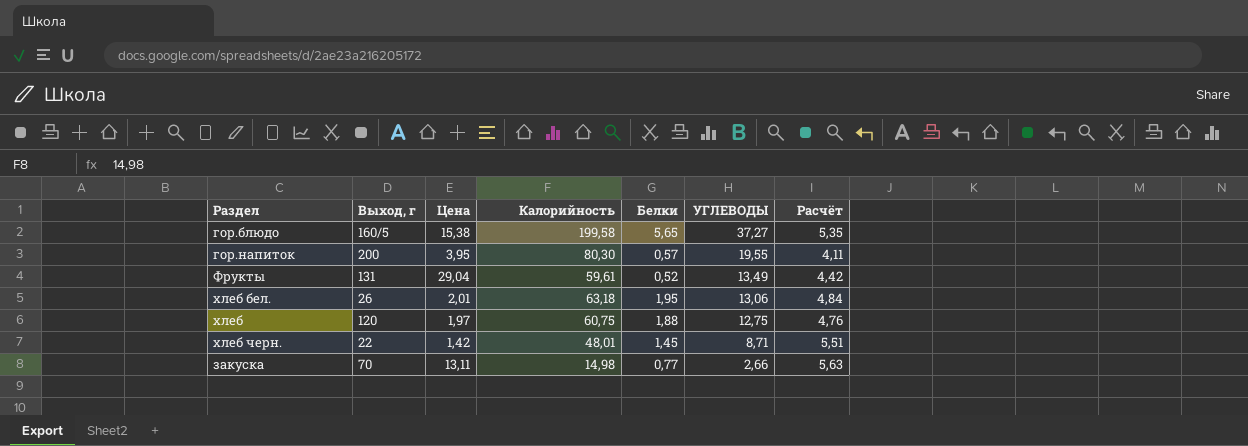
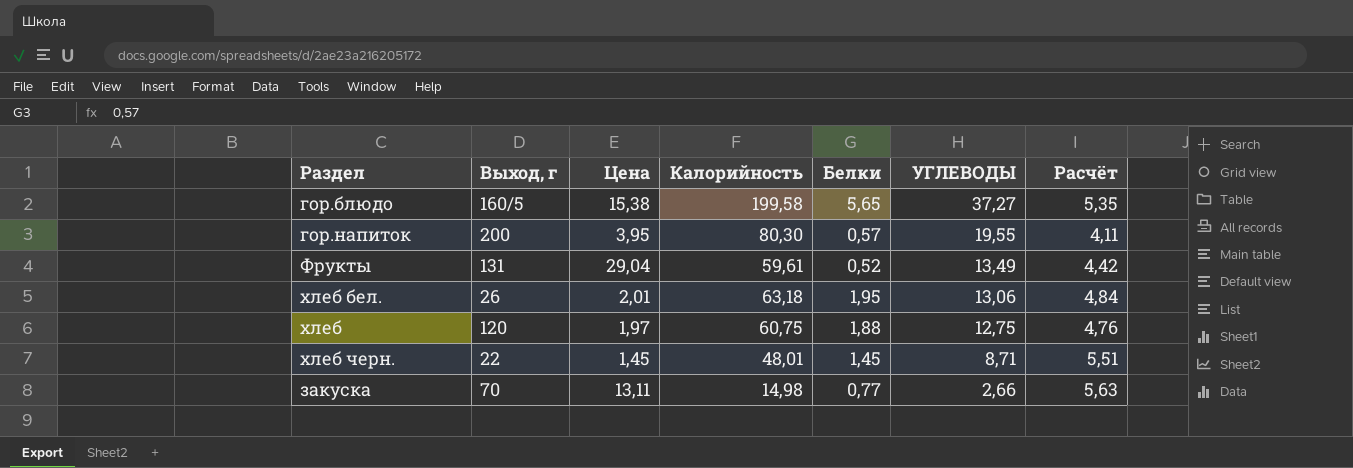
хлеб черн. | Цена: 1,42 -> 1,45

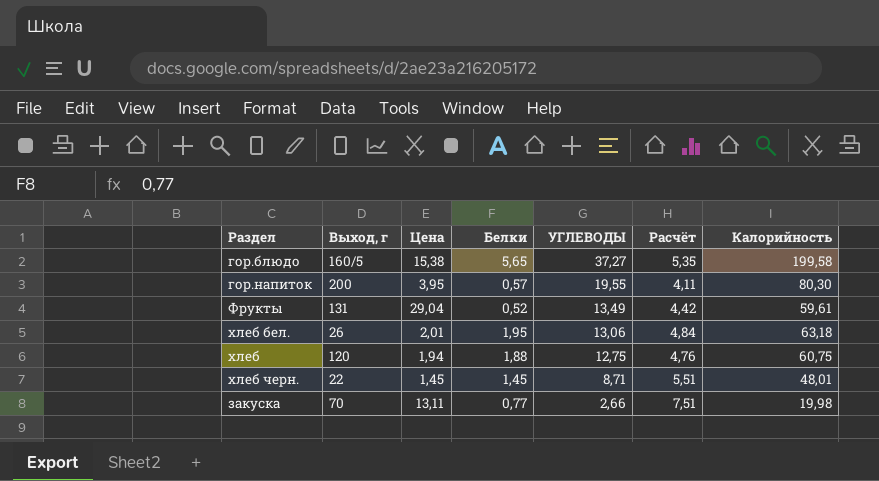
column Калорийность | position: 4 -> 7
хлеб | Цена: 1,97 -> 1,94
закуска | Расчёт: 5,63 -> 7,51
закуска | Калорийность: 14,98 -> 19,98

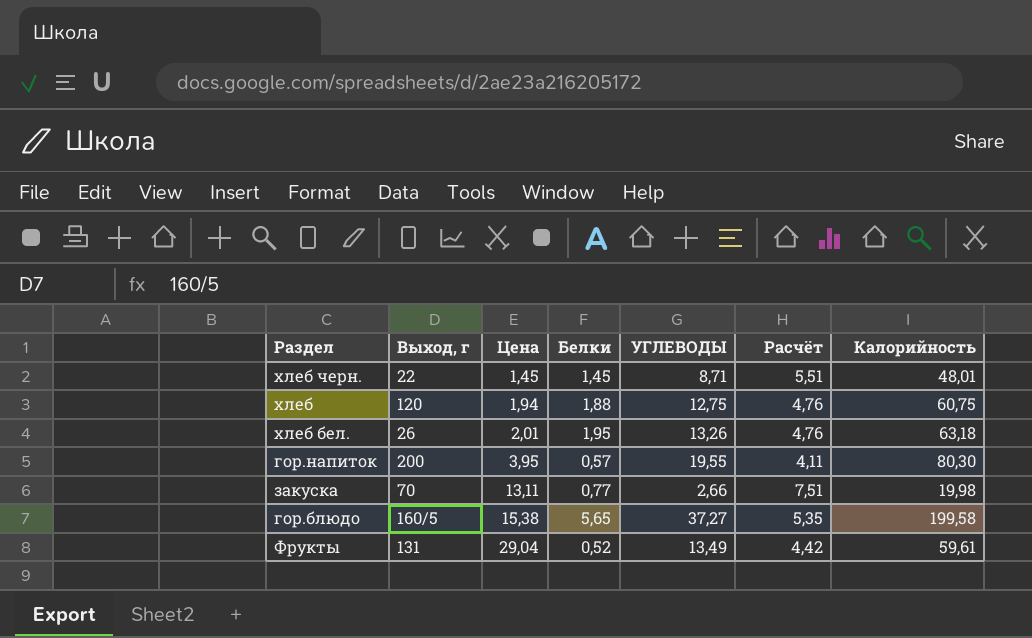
row order: УГЛЕВОДЫ descending -> Цена ascending
хлеб бел. | УГЛЕВОДЫ: 13,06 -> 13,26
хлеб бел. | Расчёт: 4,84 -> 4,76

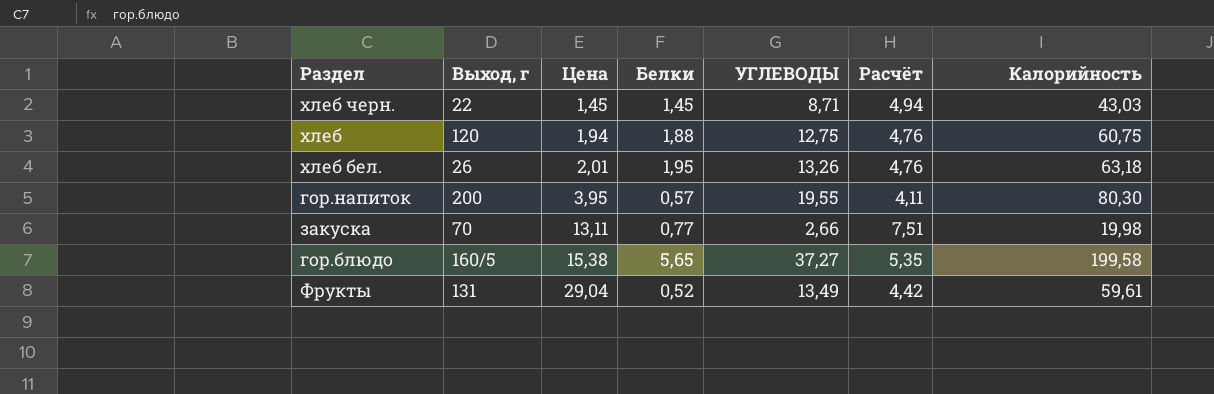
хлеб черн. | Расчёт: 5,51 -> 4,94
хлеб черн. | Калорийность: 48,01 -> 43,03

